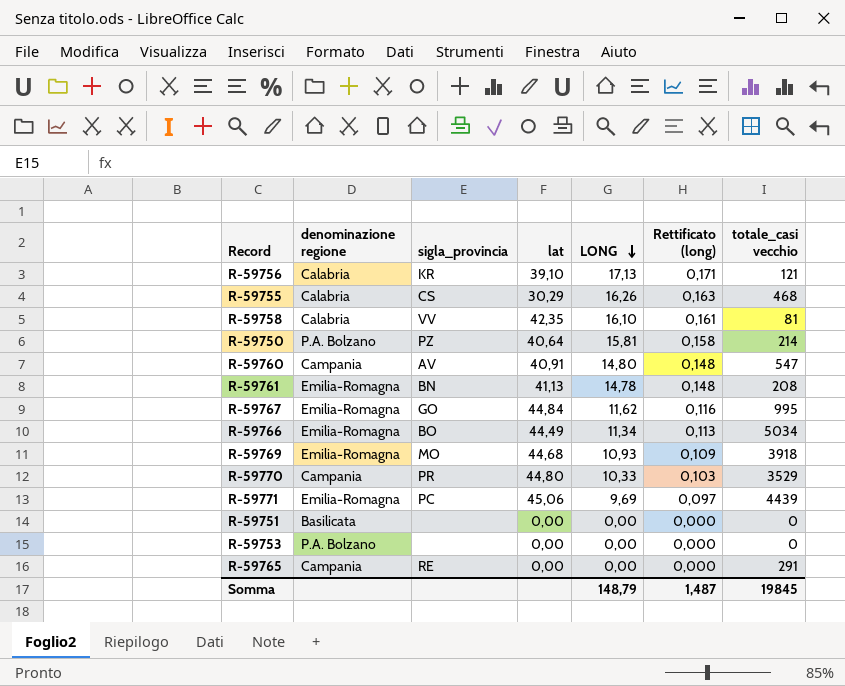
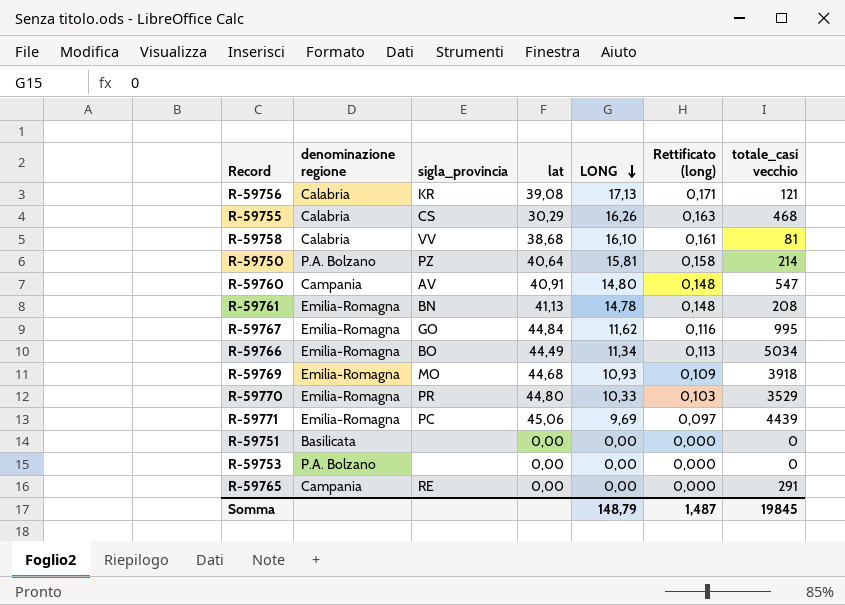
R-59756 | lat: 39,10 -> 39,08
R-59758 | lat: 42,35 -> 38,68
R-59770 | denominazione regione: Campania -> Emilia-Romagna

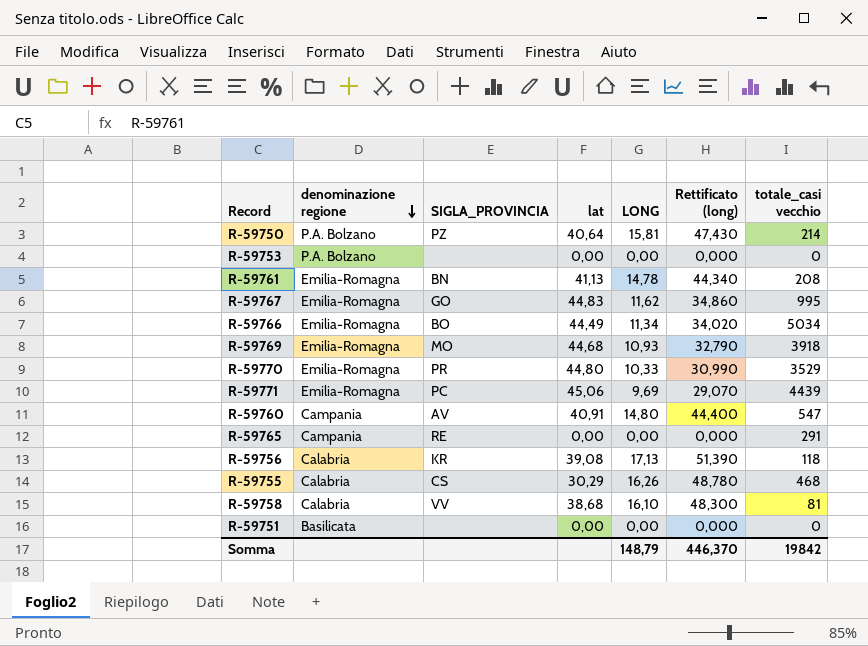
row order: LONG descending -> denominazione regione descending
column name: sigla_provincia -> SIGLA_PROVINCIA
column Rettificato (long) | formula: [LONG] * 0,01 -> [LONG] * 3
R-59767 | lat: 44,84 -> 44,83
R-59756 | totale_casi vecchio: 121 -> 118
Somma | Rettificato (long): 1,487 -> 446,370
Somma | totale_casi vecchio: 19845 -> 19842

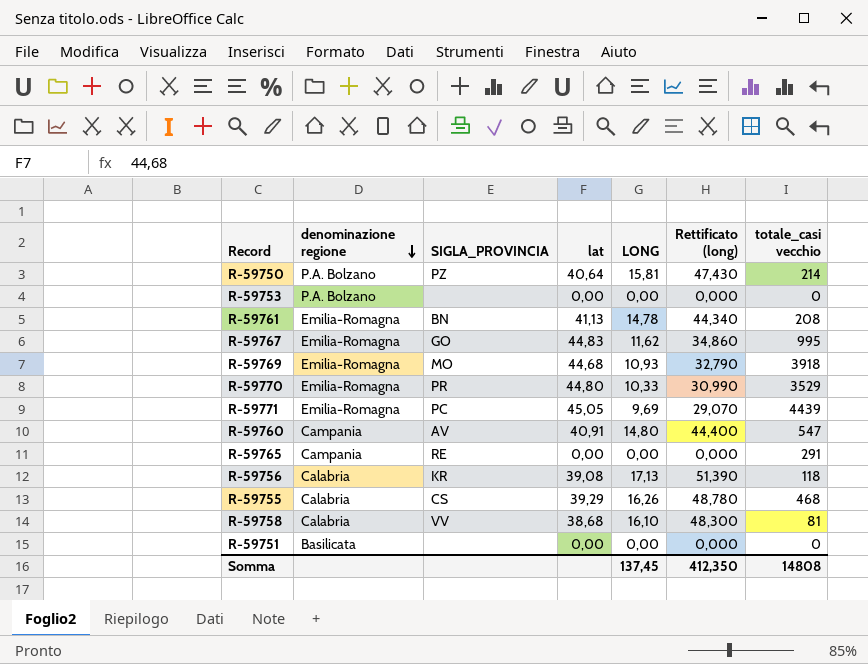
row R-59766: Emilia-Romagna | BO | 44,49 | 11,34 | 34,020 | 5034 -> none
R-59771 | lat: 45,06 -> 45,05
R-59755 | lat: 30,29 -> 39,29
Somma | LONG: 148,79 -> 137,45
Somma | Rettificato (long): 446,370 -> 412,350
Somma | totale_casi vecchio: 19842 -> 14808

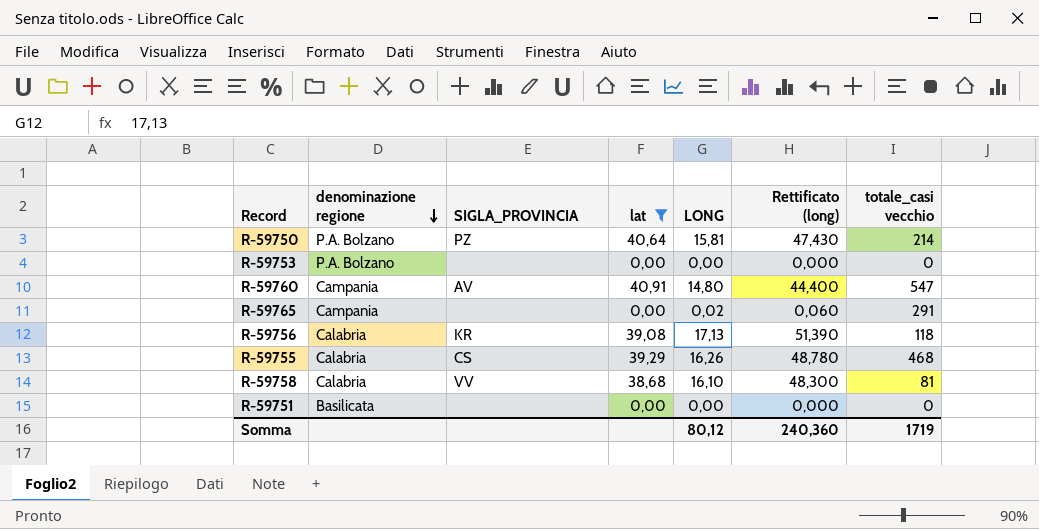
filter: none -> lat <= 40,91
R-59765 | SIGLA_PROVINCIA: RE -> none
R-59765 | LONG: 0,00 -> 0,02
R-59765 | Rettificato (long): 0,000 -> 0,060
Somma | LONG: 137,45 -> 80,12
Somma | Rettificato (long): 412,350 -> 240,360
Somma | totale_casi vecchio: 14808 -> 1719

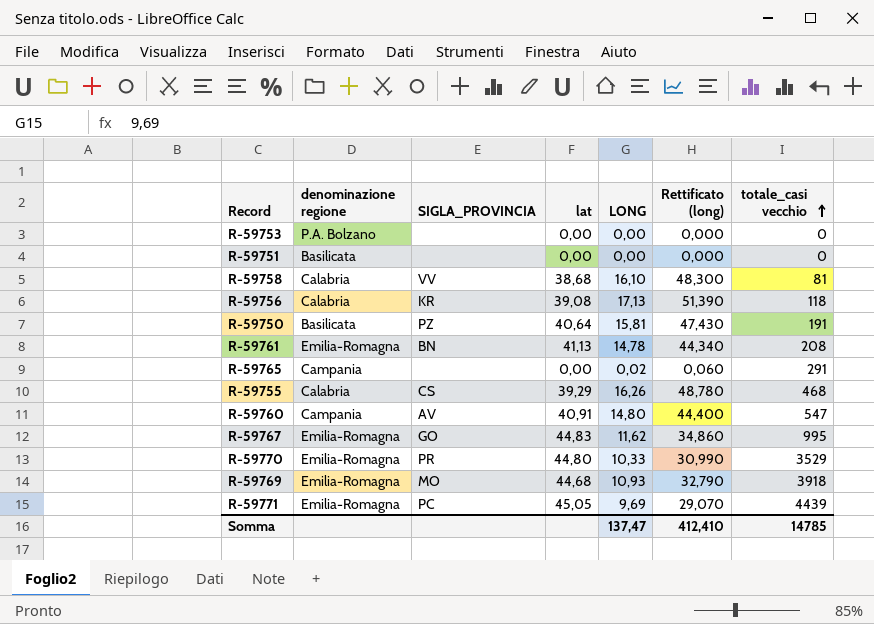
filter: lat <= 40,91 -> none
row order: denominazione regione descending -> totale_casi vecchio ascending
R-59750 | denominazione regione: P.A. Bolzano -> Basilicata
R-59750 | totale_casi vecchio: 214 -> 191
Somma | LONG: 80,12 -> 137,47
Somma | Rettificato (long): 240,360 -> 412,410
Somma | totale_casi vecchio: 1719 -> 14785

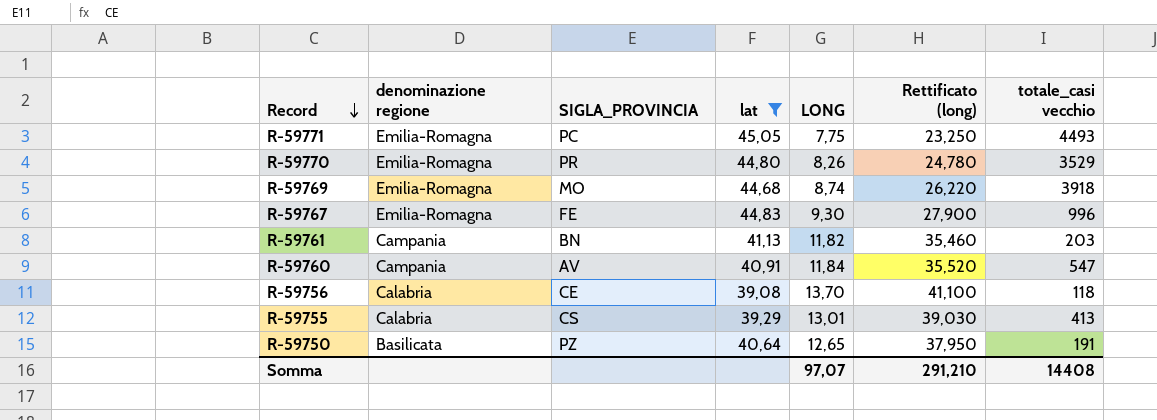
filter: none -> lat >= 39,08
row order: totale_casi vecchio ascending -> Record descending
R-59771 | LONG: 9,69 -> 7,75
R-59771 | Rettificato (long): 29,070 -> 23,250
R-59771 | totale_casi vecchio: 4439 -> 4493
R-59770 | LONG: 10,33 -> 8,26
R-59770 | Rettificato (long): 30,990 -> 24,780
R-59769 | LONG: 10,93 -> 8,74
R-59769 | Rettificato (long): 32,790 -> 26,220
R-59767 | SIGLA_PROVINCIA: GO -> FE
R-59767 | LONG: 11,62 -> 9,30
R-59767 | Rettificato (long): 34,860 -> 27,900
R-59767 | totale_casi vecchio: 995 -> 996
R-59761 | denominazione regione: Emilia-Romagna -> Campania
R-59761 | LONG: 14,78 -> 11,82
R-59761 | Rettificato (long): 44,340 -> 35,460
R-59761 | totale_casi vecchio: 208 -> 203
R-59760 | LONG: 14,80 -> 11,84
R-59760 | Rettificato (long): 44,400 -> 35,520
R-59756 | SIGLA_PROVINCIA: KR -> CE
R-59756 | LONG: 17,13 -> 13,70
R-59756 | Rettificato (long): 51,390 -> 41,100
R-59755 | LONG: 16,26 -> 13,01
R-59755 | Rettificato (long): 48,780 -> 39,030
R-59755 | totale_casi vecchio: 468 -> 413
R-59750 | LONG: 15,81 -> 12,65
R-59750 | Rettificato (long): 47,430 -> 37,950
Somma | LONG: 137,47 -> 97,07
Somma | Rettificato (long): 412,410 -> 291,210
Somma | totale_casi vecchio: 14785 -> 14408

